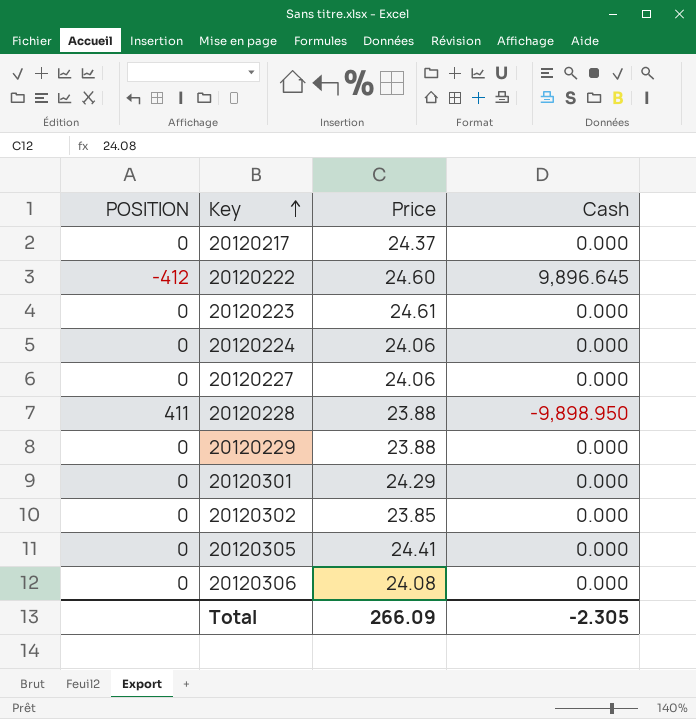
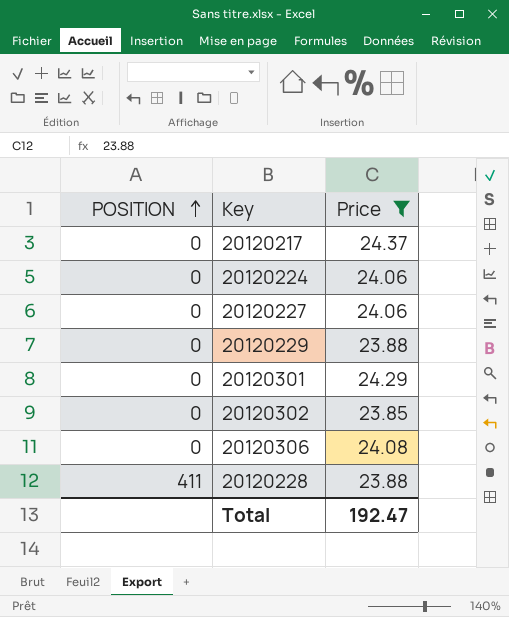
filter: none -> Price <= 24.37
row order: Key ascending -> POSITION ascending
column Cash | position: 4 -> none
Total | Price: 266.09 -> 192.47

